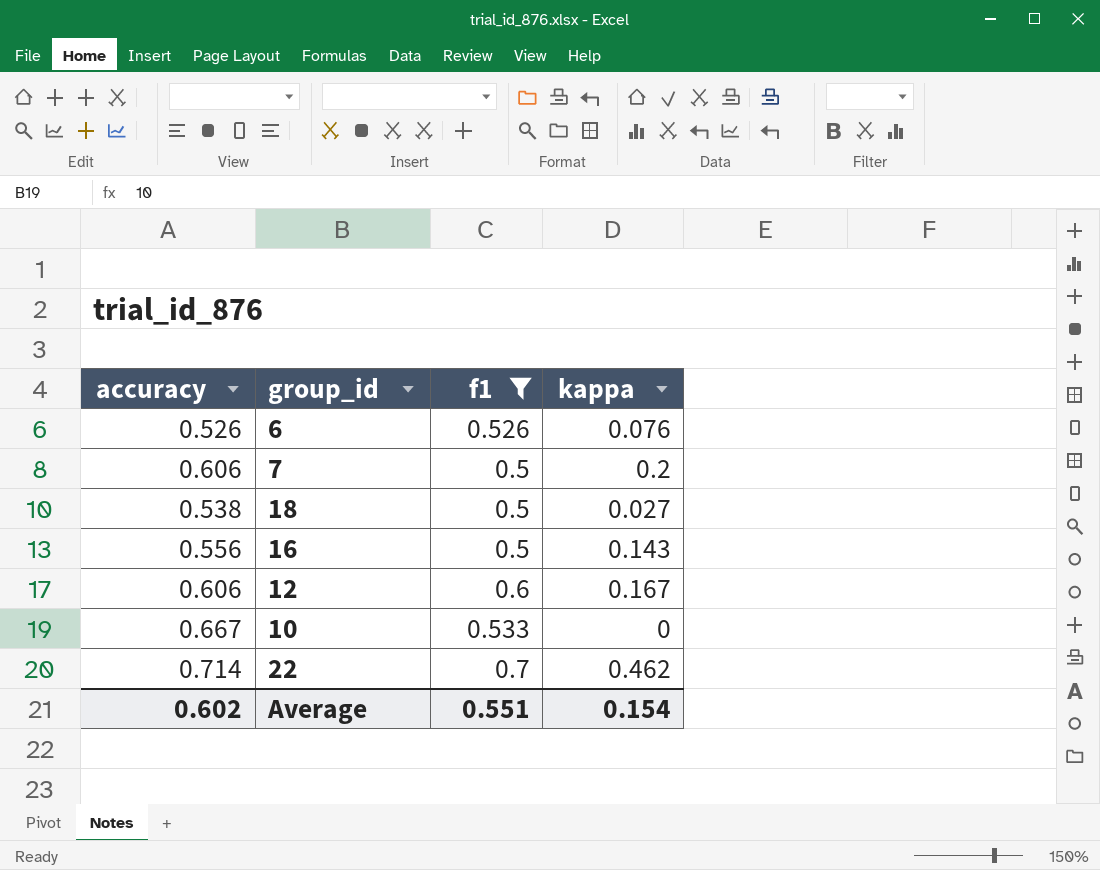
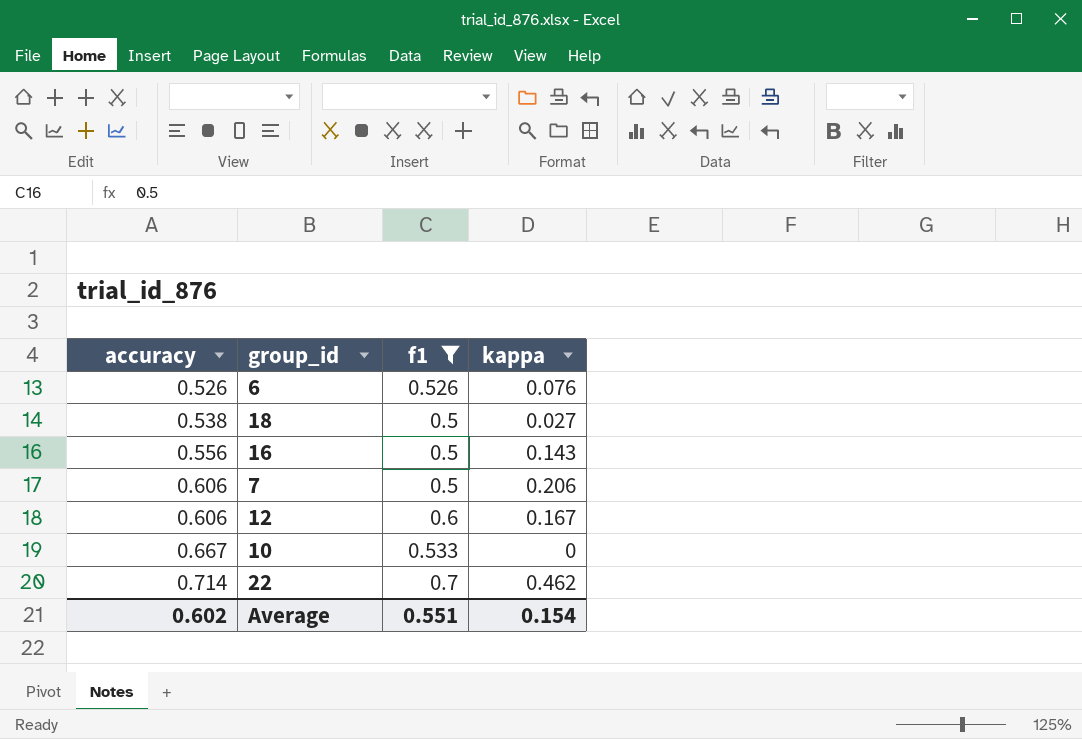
row order: none -> accuracy ascending
7 | kappa: 0.2 -> 0.206

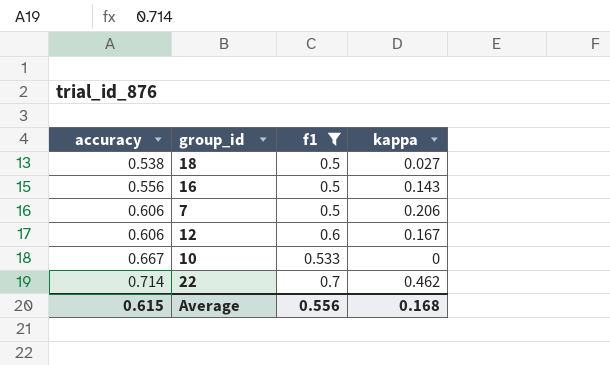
row 6: 0.526 | 0.526 | 0.076 -> none
Average | accuracy: 0.602 -> 0.615
Average | f1: 0.551 -> 0.556
Average | kappa: 0.154 -> 0.168

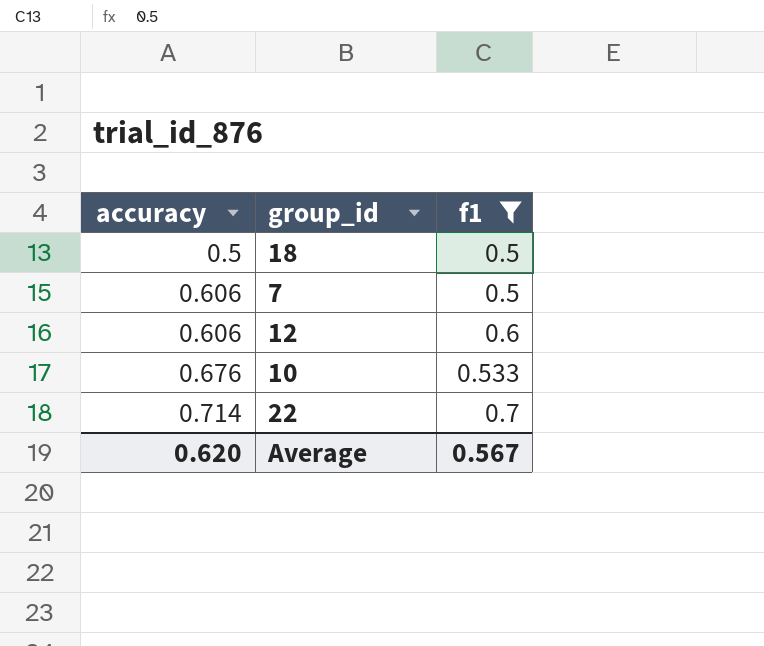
column kappa | position: 4 -> none
row 16: 0.556 | 0.5 | 0.143 -> none
18 | accuracy: 0.538 -> 0.5
10 | accuracy: 0.667 -> 0.676
Average | accuracy: 0.615 -> 0.620
Average | f1: 0.556 -> 0.567

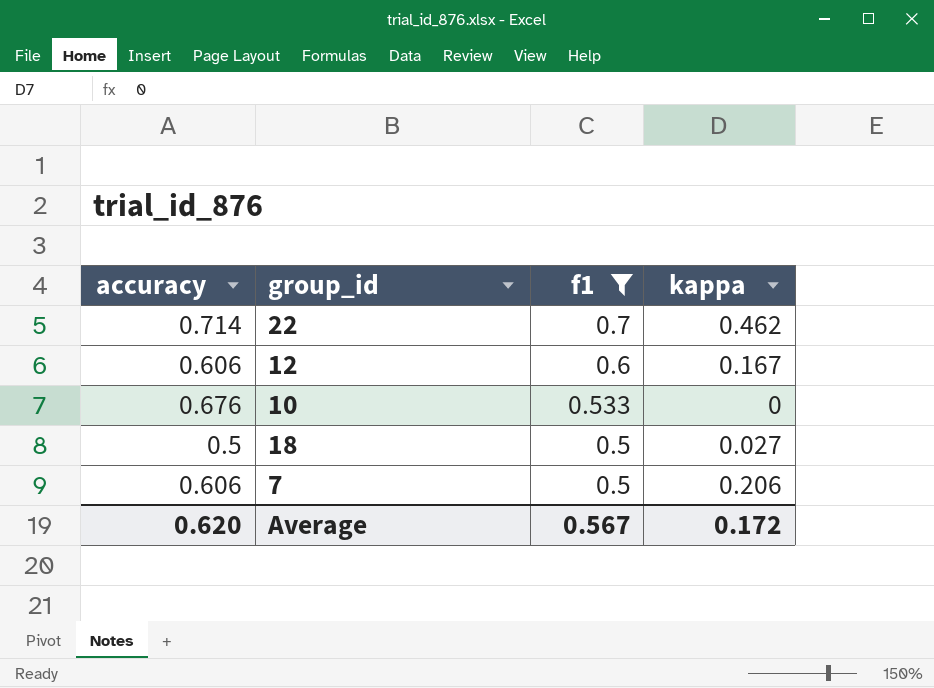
row order: accuracy ascending -> f1 descending
column kappa | position: none -> 4

